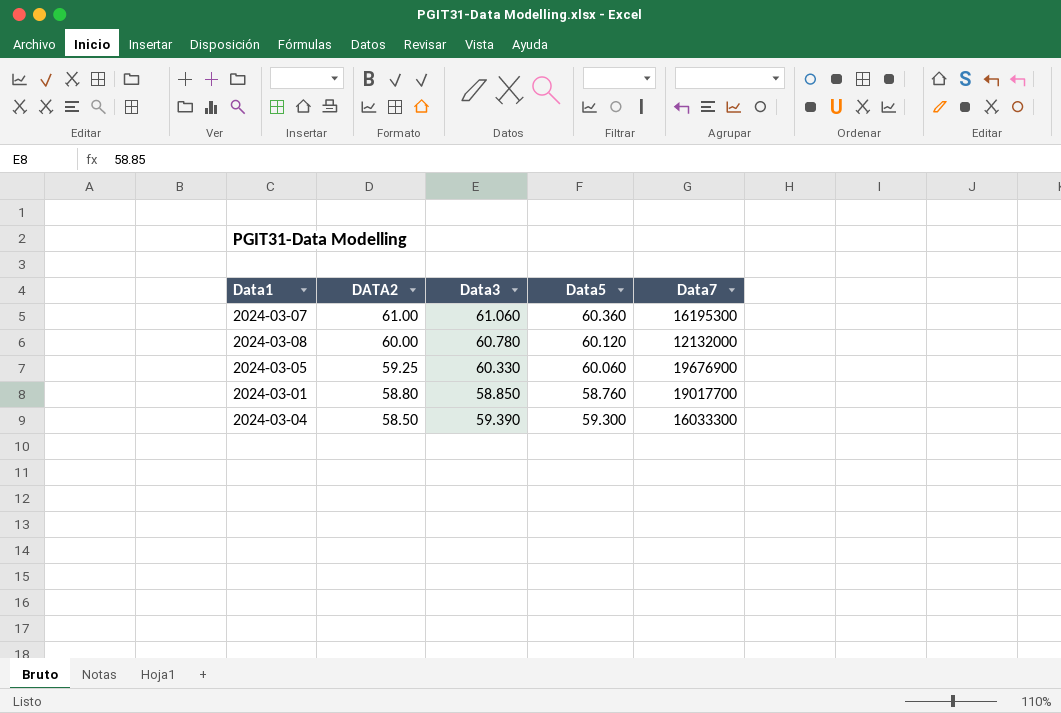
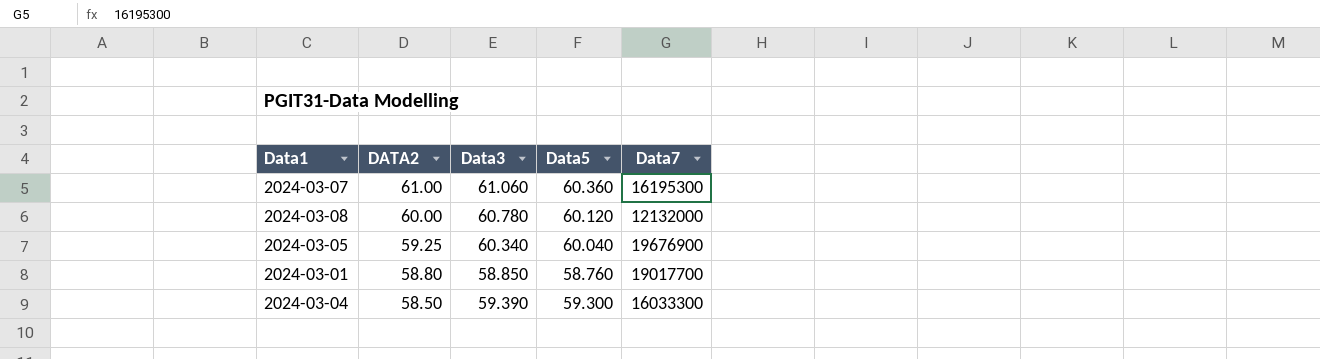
2024-03-05 | Data3: 60.330 -> 60.340
2024-03-05 | Data5: 60.060 -> 60.040

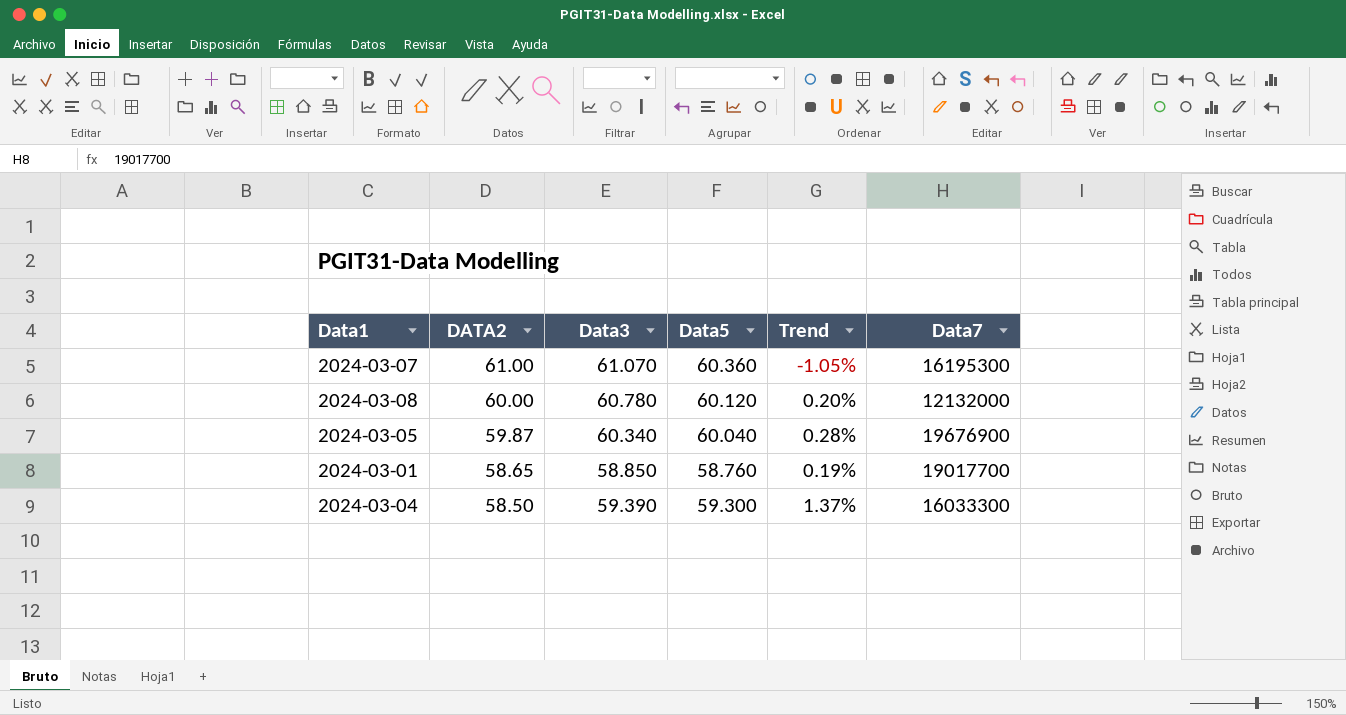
column Trend | formula: none -> ([Data5] - [DATA2]) / [DATA2]
2024-03-07 | Data3: 61.060 -> 61.070
2024-03-05 | DATA2: 59.25 -> 59.87
2024-03-01 | DATA2: 58.80 -> 58.65

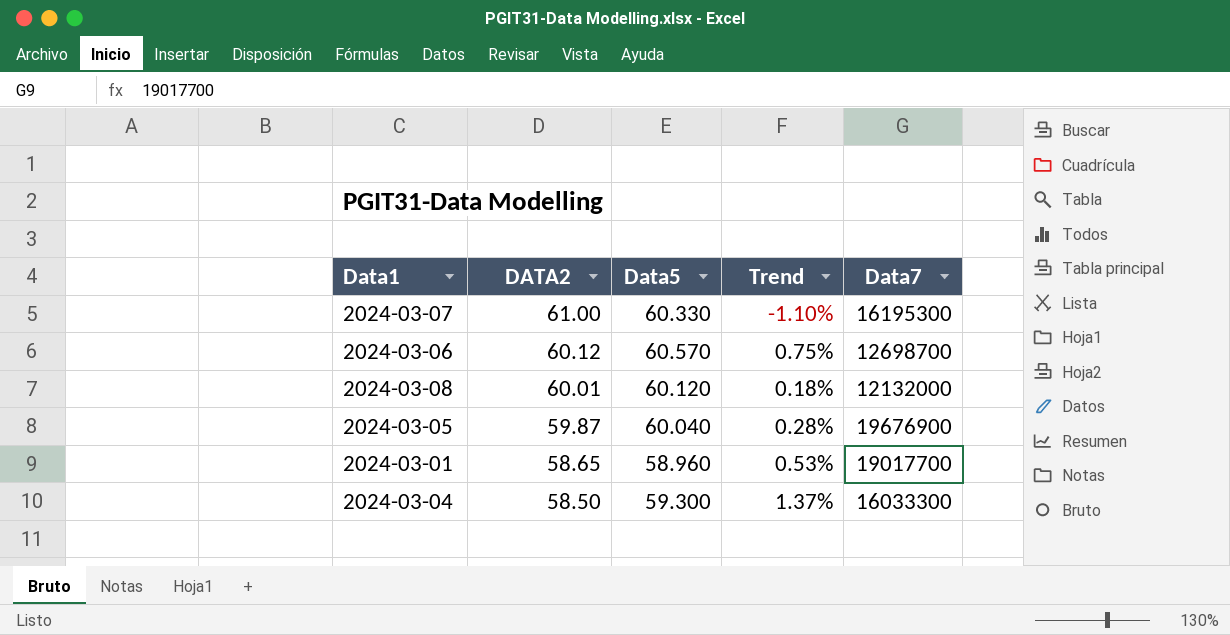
column Data3 | position: 3 -> none
2024-03-07 | Data5: 60.360 -> 60.330
2024-03-07 | Trend: -1.05% -> -1.10%
row 2024-03-06: none -> 60.12 | 60.570 | 0.75% | 12698700
2024-03-08 | DATA2: 60.00 -> 60.01
2024-03-08 | Trend: 0.20% -> 0.18%
2024-03-01 | Data5: 58.760 -> 58.960
2024-03-01 | Trend: 0.19% -> 0.53%

